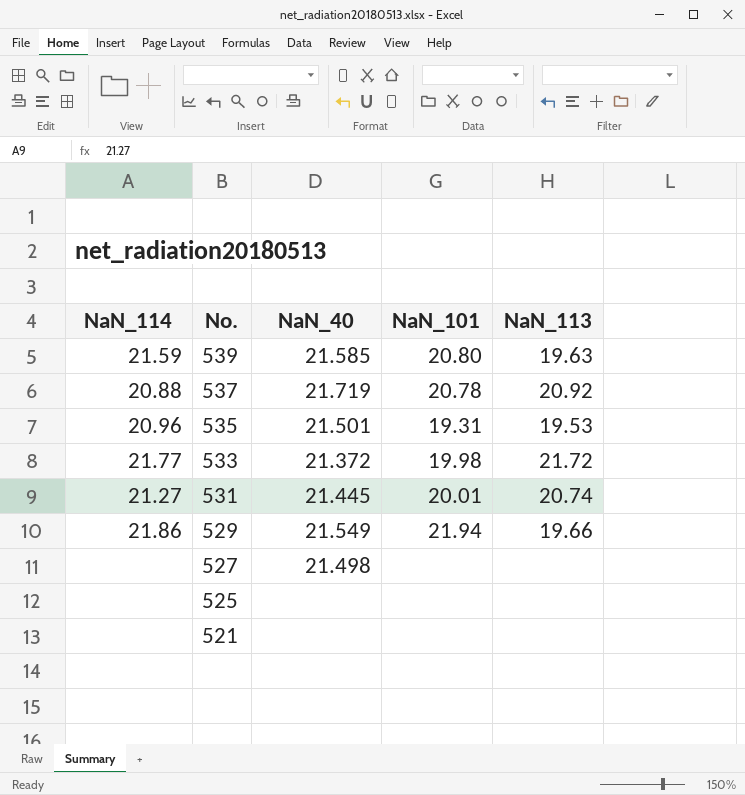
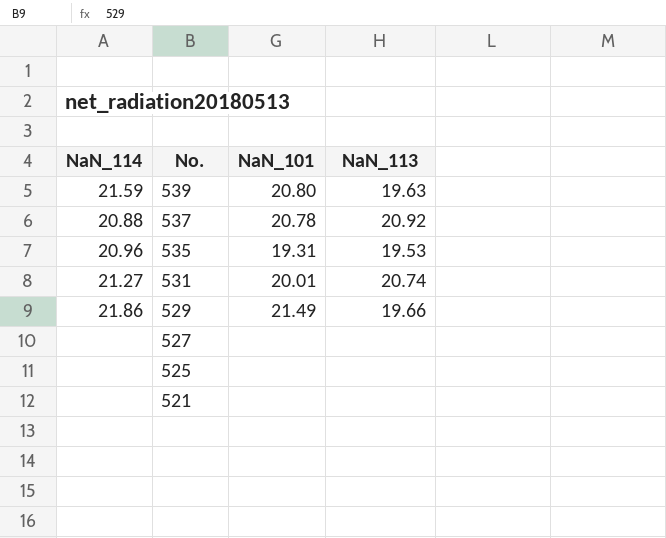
column NaN_40 | position: 3 -> none
row 533: 21.77 | 21.372 | 19.98 | 21.72 -> none
529 | NaN_101: 21.94 -> 21.49

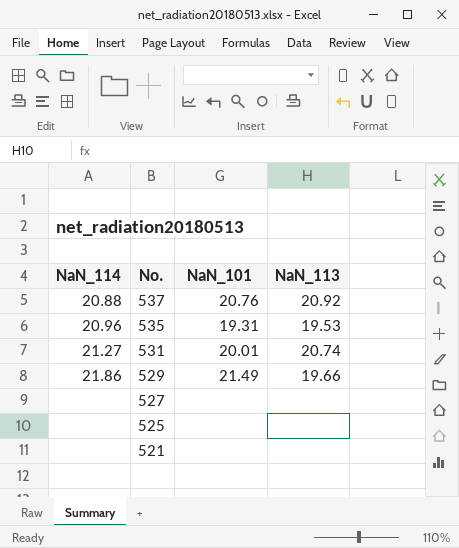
row 539: 21.59 | 20.80 | 19.63 -> none
537 | NaN_101: 20.78 -> 20.76

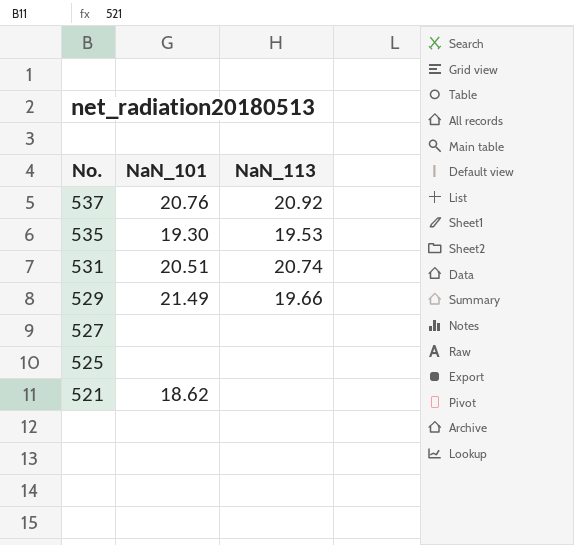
column NaN_114 | position: 1 -> none
535 | NaN_101: 19.31 -> 19.30
531 | NaN_101: 20.01 -> 20.51
521 | NaN_101: none -> 18.62

